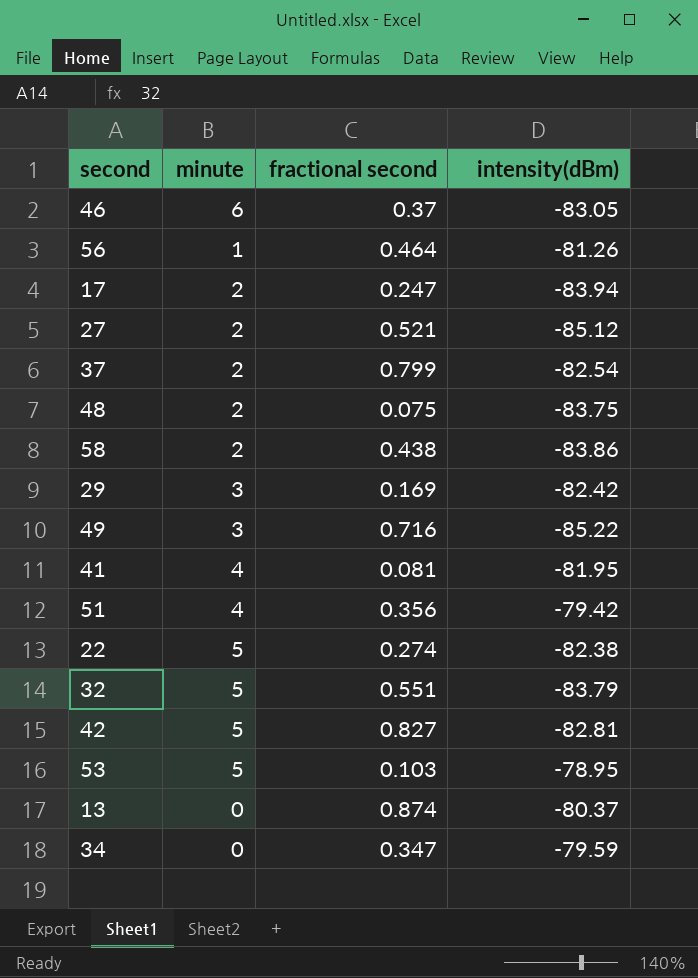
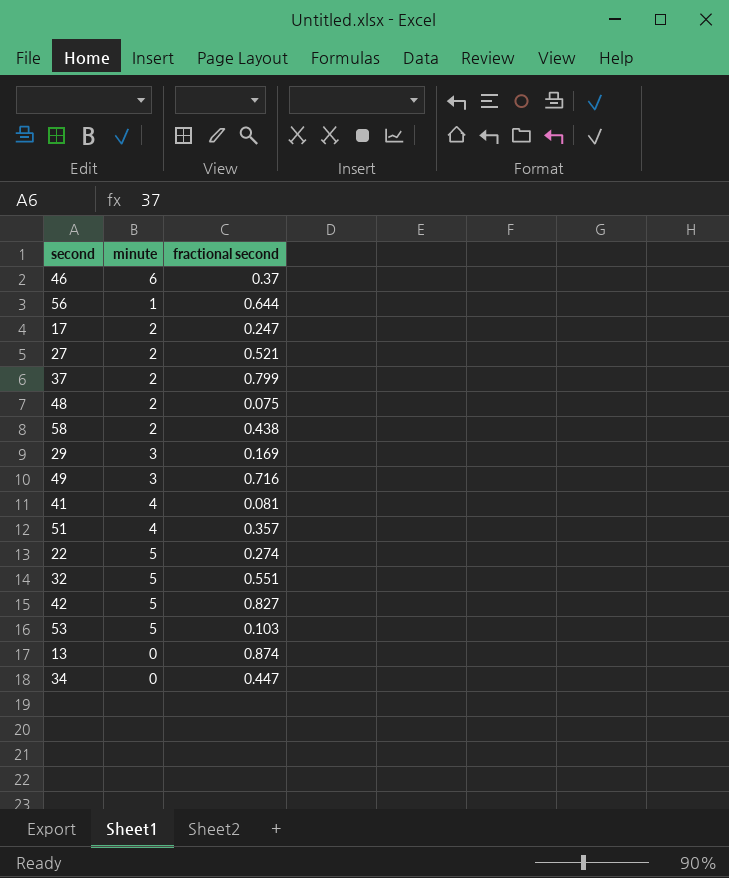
column intensity(dBm) | position: 4 -> none
56 | fractional second: 0.464 -> 0.644
51 | fractional second: 0.356 -> 0.357
34 | fractional second: 0.347 -> 0.447

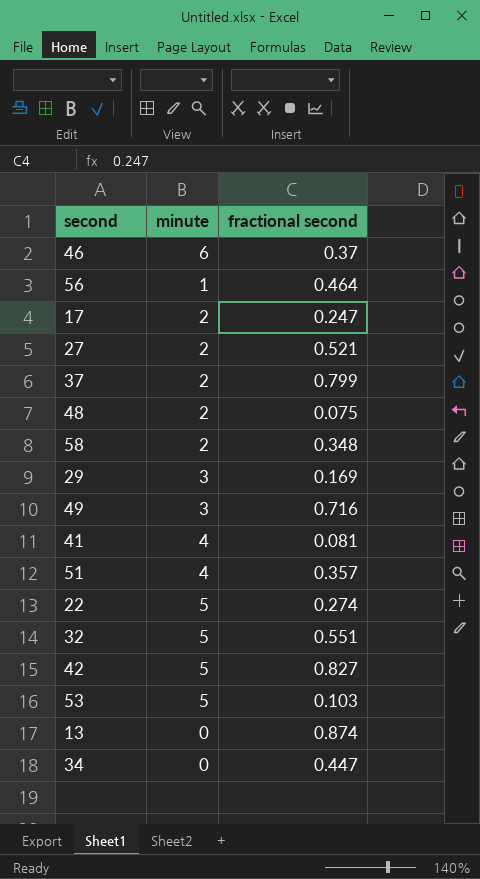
56 | fractional second: 0.644 -> 0.464
58 | fractional second: 0.438 -> 0.348

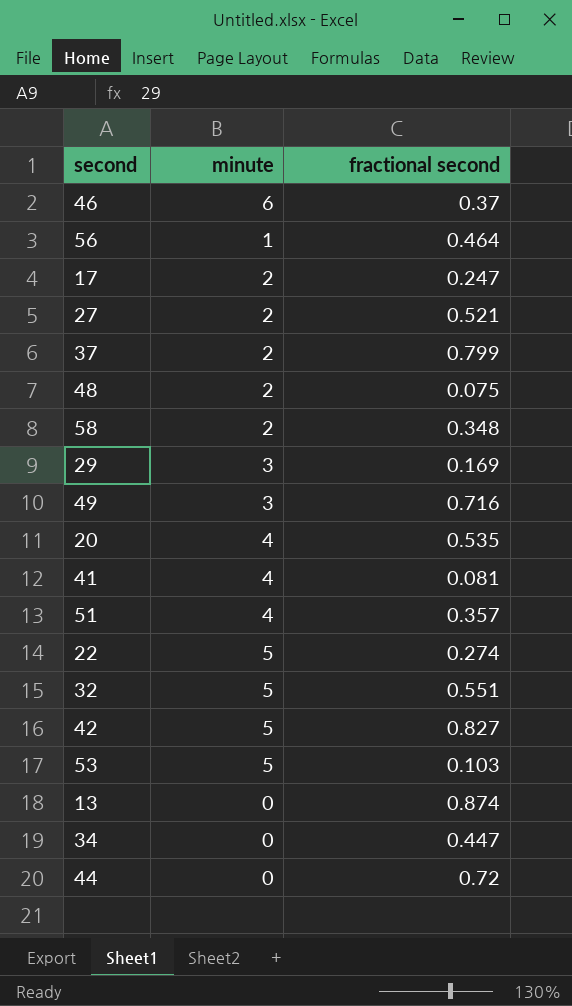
row 20: none -> 4 | 0.535
row 44: none -> 0 | 0.72

